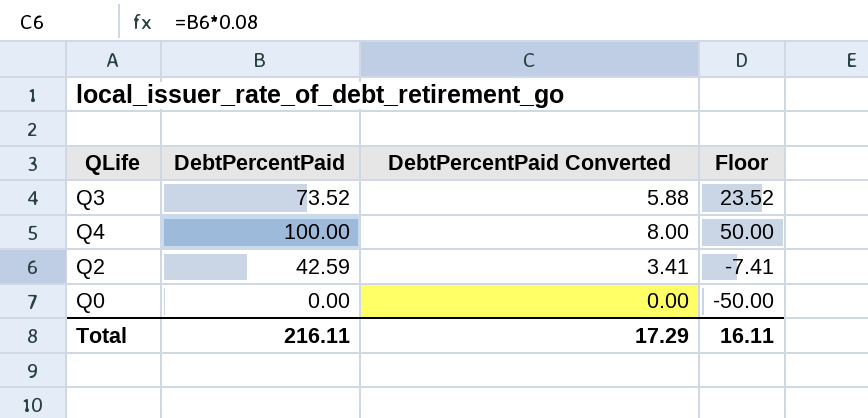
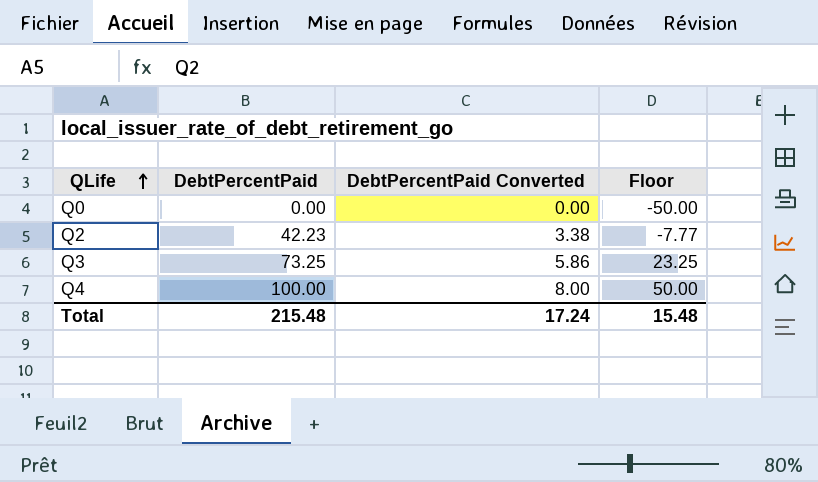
row order: none -> QLife ascending
Q2 | DebtPercentPaid: 42.59 -> 42.23
Q2 | DebtPercentPaid Converted: 3.41 -> 3.38
Q2 | Floor: -7.41 -> -7.77
Q3 | DebtPercentPaid: 73.52 -> 73.25
Q3 | DebtPercentPaid Converted: 5.88 -> 5.86
Q3 | Floor: 23.52 -> 23.25
Total | DebtPercentPaid: 216.11 -> 215.48
Total | DebtPercentPaid Converted: 17.29 -> 17.24
Total | Floor: 16.11 -> 15.48

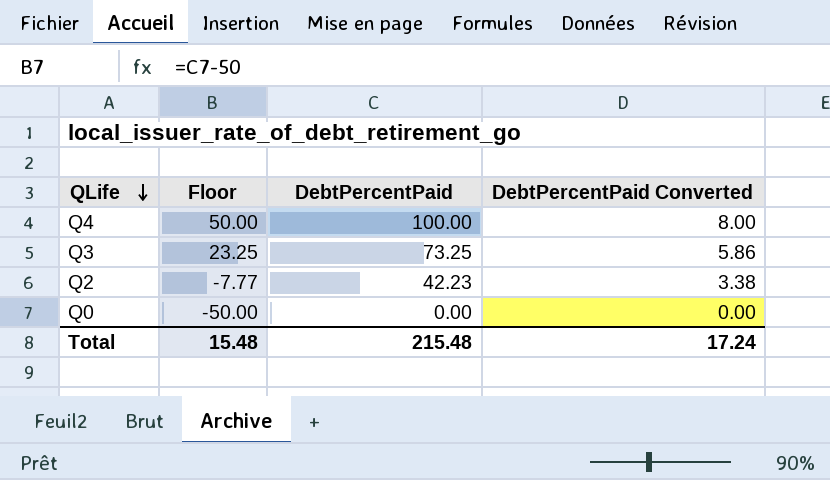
row order: QLife ascending -> QLife descending
column Floor | position: 4 -> 2

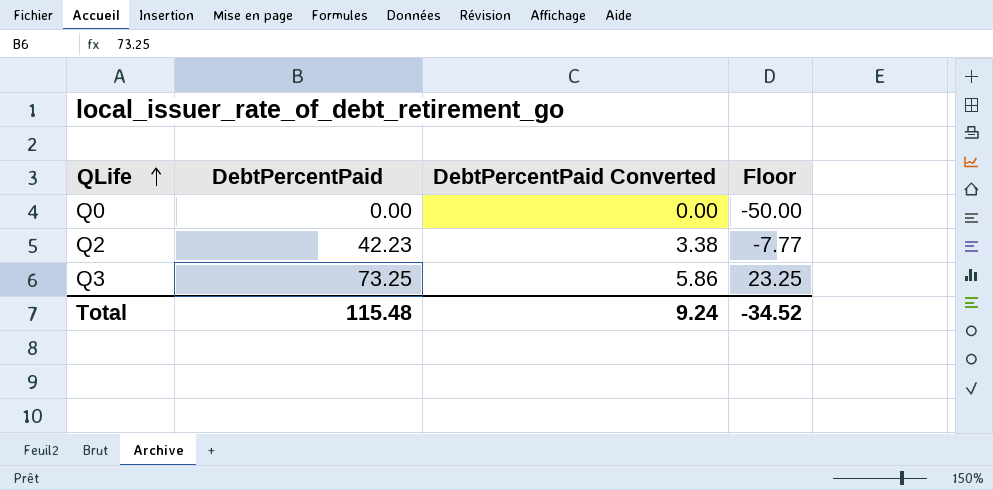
row order: QLife descending -> QLife ascending
column Floor | position: 2 -> 4
row Q4: 50.00 | 100.00 | 8.00 -> none
Total | DebtPercentPaid: 215.48 -> 115.48
Total | DebtPercentPaid Converted: 17.24 -> 9.24
Total | Floor: 15.48 -> -34.52

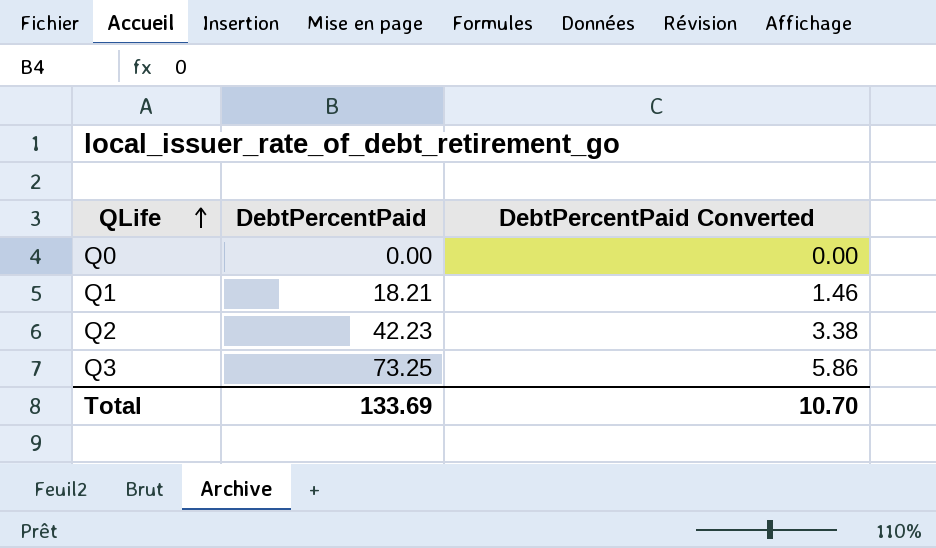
column Floor | formula: [DebtPercentPaid] - 50 -> none
row Q1: none -> 18.21 | 1.46
Total | DebtPercentPaid: 115.48 -> 133.69
Total | DebtPercentPaid Converted: 9.24 -> 10.70

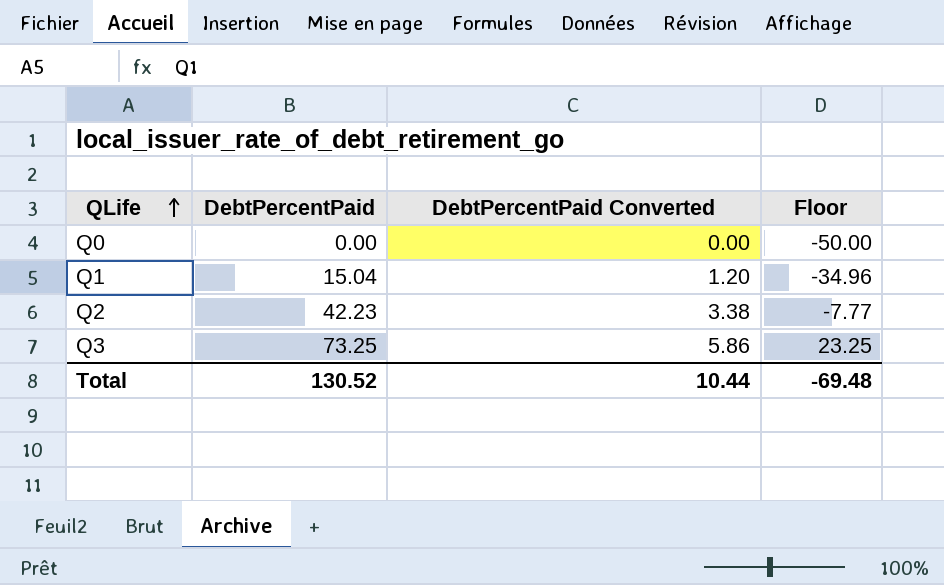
column Floor | formula: none -> [DebtPercentPaid] - 50
Q1 | DebtPercentPaid: 18.21 -> 15.04
Q1 | DebtPercentPaid Converted: 1.46 -> 1.20
Total | DebtPercentPaid: 133.69 -> 130.52
Total | DebtPercentPaid Converted: 10.70 -> 10.44

